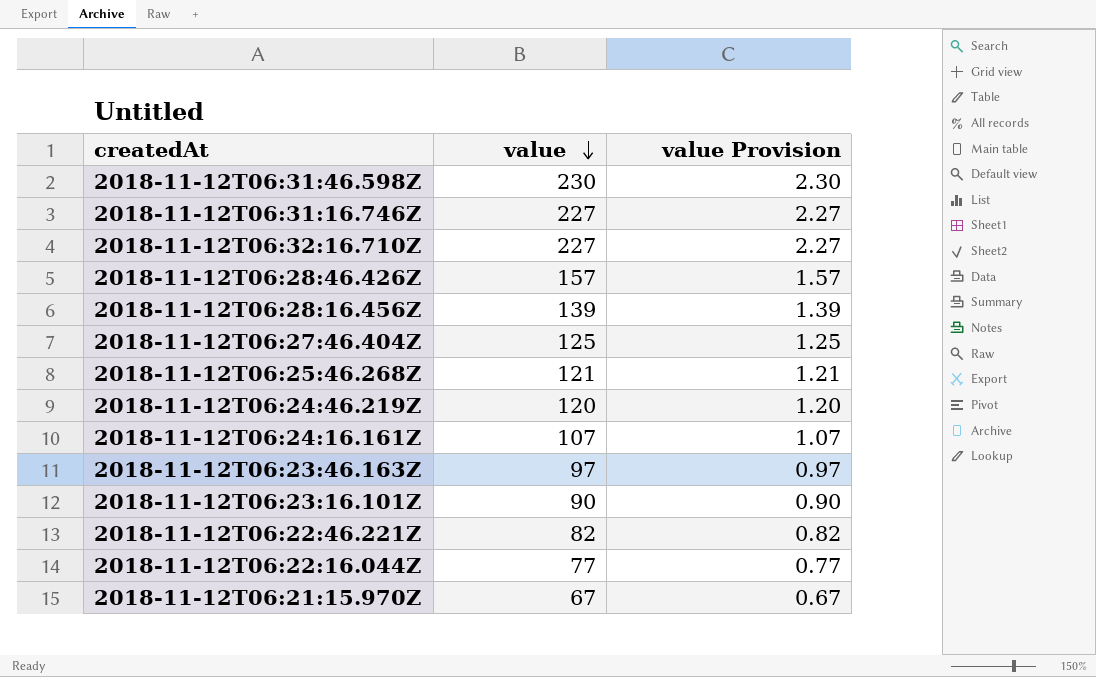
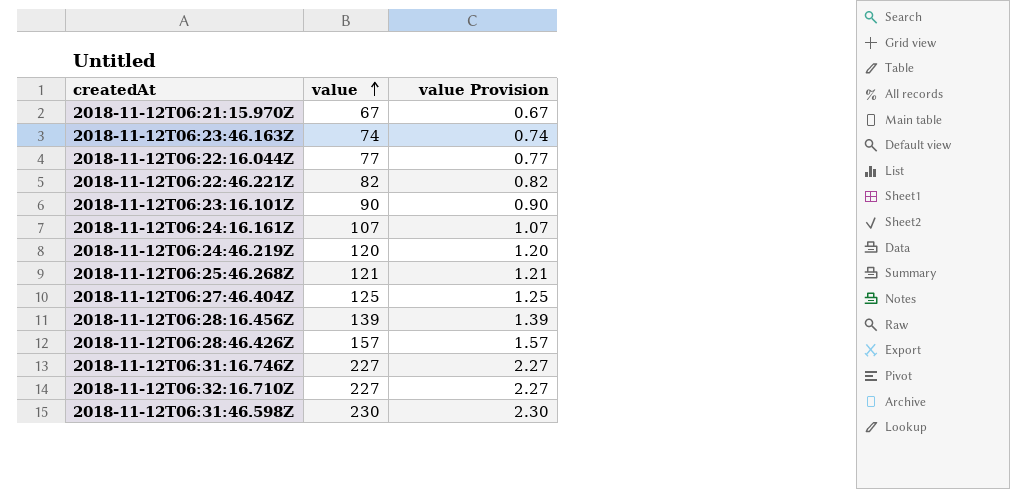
row order: value descending -> value ascending
2018-11-12T06:23:46.163Z | value: 97 -> 74
2018-11-12T06:23:46.163Z | value Provision: 0.97 -> 0.74

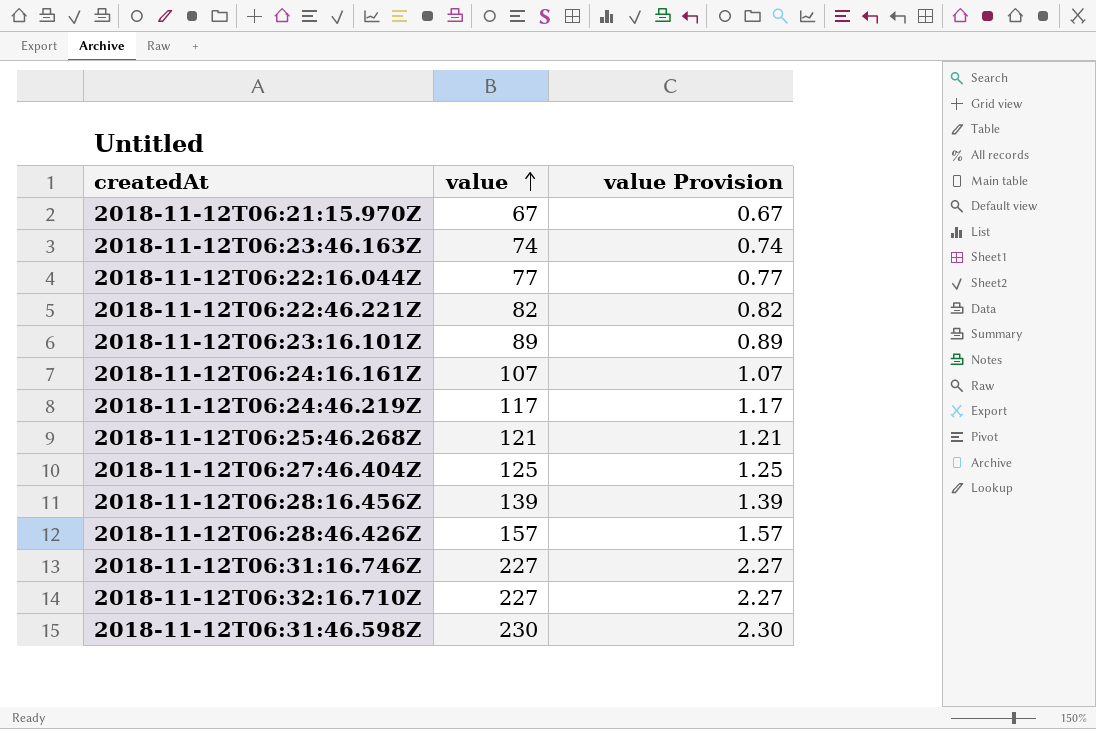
2018-11-12T06:23:16.101Z | value: 90 -> 89
2018-11-12T06:23:16.101Z | value Provision: 0.90 -> 0.89
2018-11-12T06:24:46.219Z | value: 120 -> 117
2018-11-12T06:24:46.219Z | value Provision: 1.20 -> 1.17

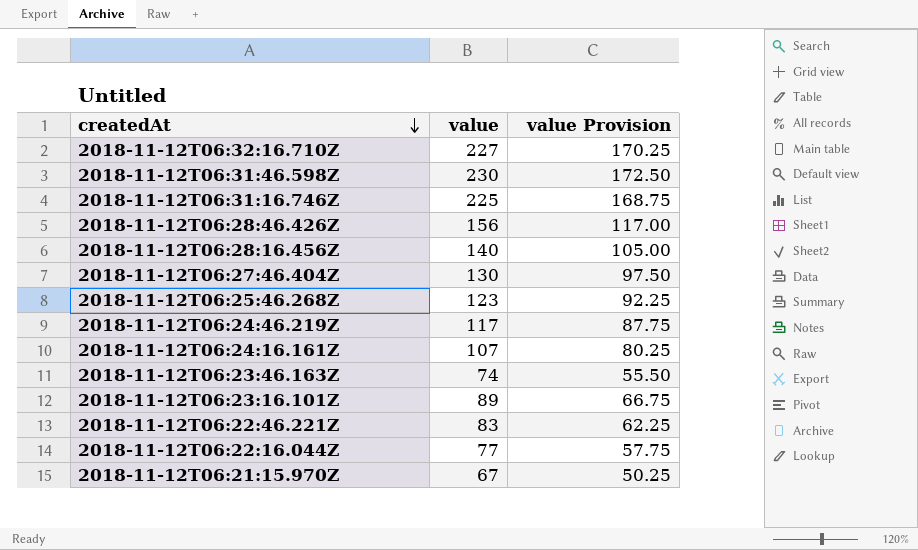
row order: value ascending -> createdAt descending
column value Provision | formula: [value] * 0.01 -> [value] * 0.75
2018-11-12T06:31:16.746Z | value: 227 -> 225
2018-11-12T06:28:46.426Z | value: 157 -> 156
2018-11-12T06:28:16.456Z | value: 139 -> 140
2018-11-12T06:27:46.404Z | value: 125 -> 130
2018-11-12T06:25:46.268Z | value: 121 -> 123
2018-11-12T06:22:46.221Z | value: 82 -> 83

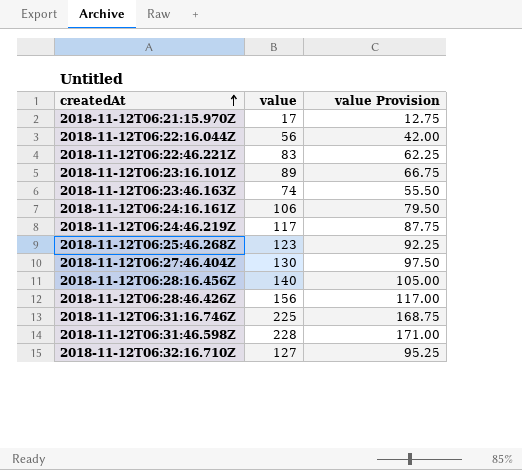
row order: createdAt descending -> createdAt ascending
2018-11-12T06:21:15.970Z | value: 67 -> 17
2018-11-12T06:21:15.970Z | value Provision: 50.25 -> 12.75
2018-11-12T06:22:16.044Z | value: 77 -> 56
2018-11-12T06:22:16.044Z | value Provision: 57.75 -> 42.00
2018-11-12T06:24:16.161Z | value: 107 -> 106
2018-11-12T06:24:16.161Z | value Provision: 80.25 -> 79.50
2018-11-12T06:31:46.598Z | value: 230 -> 228
2018-11-12T06:31:46.598Z | value Provision: 172.50 -> 171.00
2018-11-12T06:32:16.710Z | value: 227 -> 127
2018-11-12T06:32:16.710Z | value Provision: 170.25 -> 95.25

